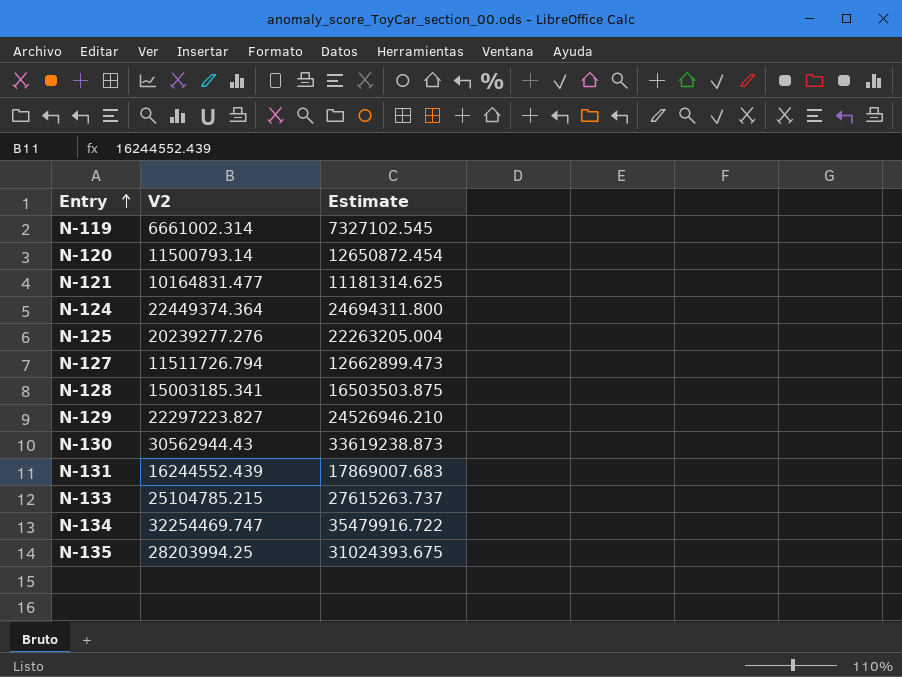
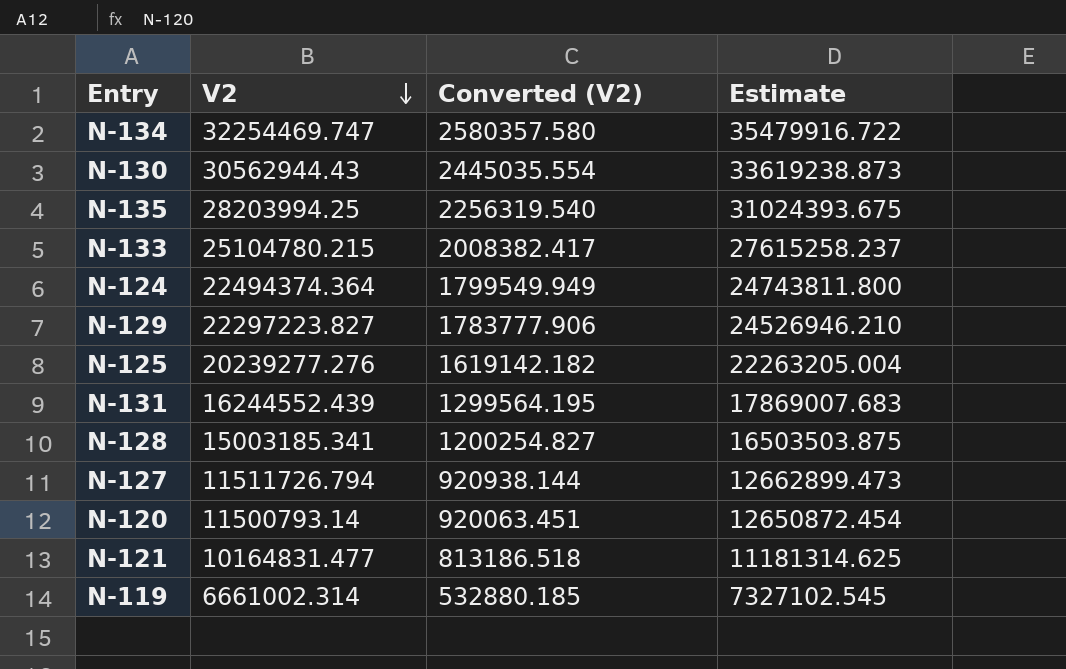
row order: Entry ascending -> V2 descending
column Converted (V2) | formula: none -> [V2] * 0.08
N-133 | V2: 25104785.215 -> 25104780.215
N-133 | Estimate: 27615263.737 -> 27615258.237
N-124 | V2: 22449374.364 -> 22494374.364
N-124 | Estimate: 24694311.800 -> 24743811.800

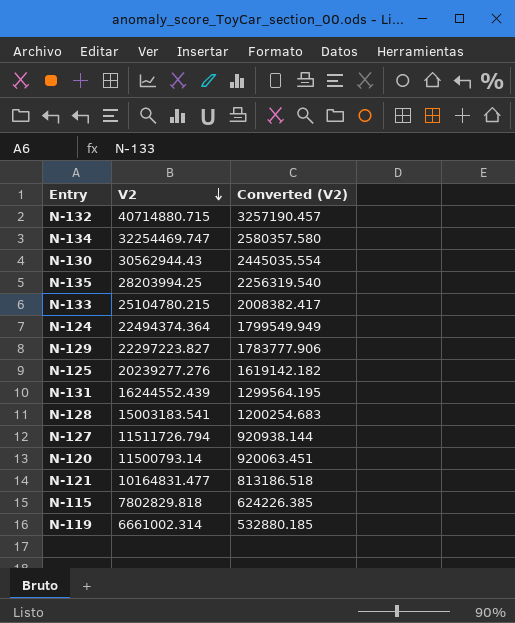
column Estimate | formula: [V2] * 1.1 -> none
row N-132: none -> 40714880.715 | 3257190.457
N-128 | V2: 15003185.341 -> 15003183.541
N-128 | Converted (V2): 1200254.827 -> 1200254.683
row N-115: none -> 7802829.818 | 624226.385

